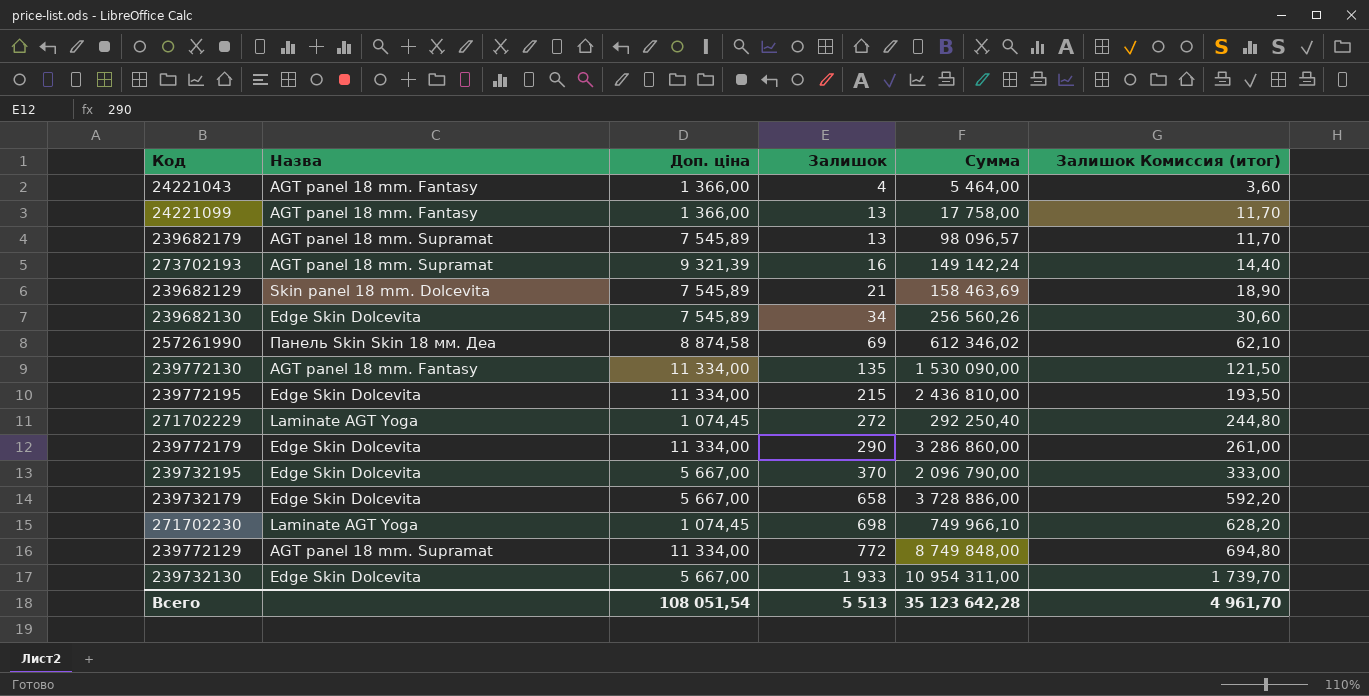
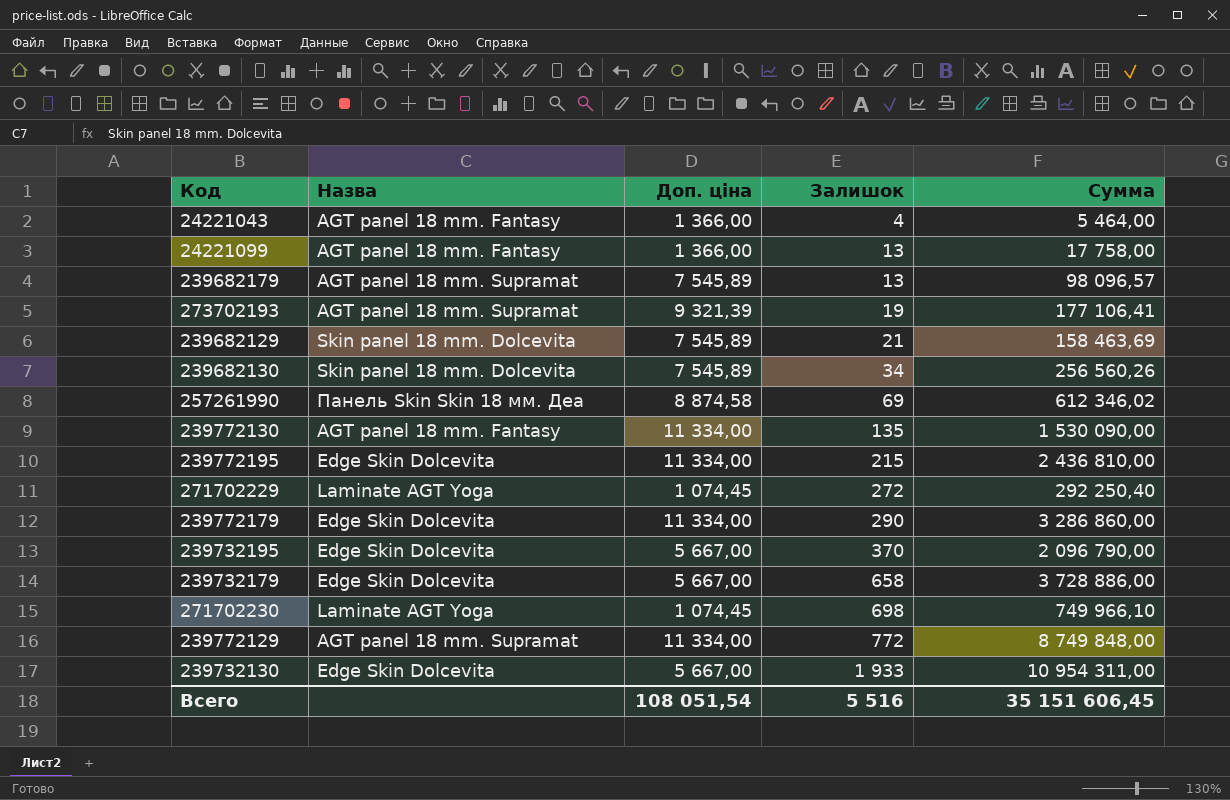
column Залишок Комиссия (итог) | formula: [Залишок] * 0,9 -> none
273702193 | Залишок: 16 -> 19
273702193 | Сумма: 149 142,24 -> 177 106,41
239682130 | Назва: Edge Skin Dolcevita -> Skin panel 18 mm. Dolcevita
Всего | Залишок: 5 513 -> 5 516
Всего | Сумма: 35 123 642,28 -> 35 151 606,45

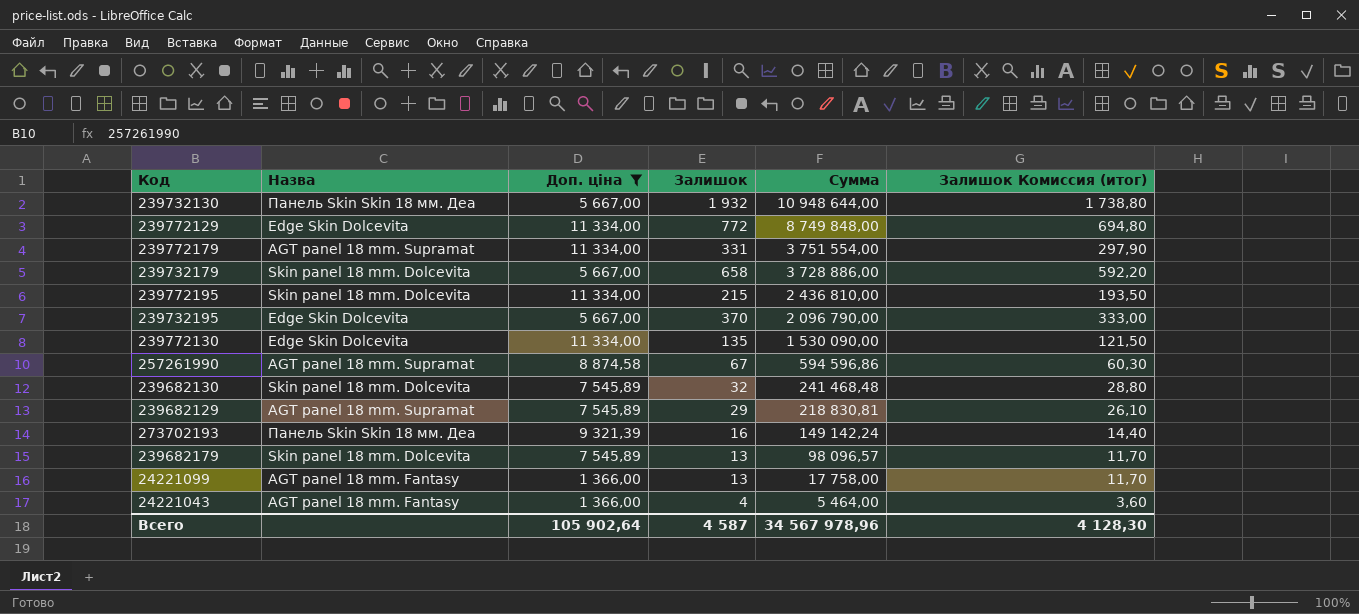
filter: none -> Доп. ціна != 1 074,45
row order: Залишок ascending -> Сумма descending
column Залишок Комиссия (итог) | formula: none -> [Залишок] * 0,9
239732130 | Назва: Edge Skin Dolcevita -> Панель Skin Skin 18 мм. Деа
239732130 | Залишок: 1 933 -> 1 932
239732130 | Сумма: 10 954 311,00 -> 10 948 644,00
239772129 | Назва: AGT panel 18 mm. Supramat -> Edge Skin Dolcevita
239772179 | Назва: Edge Skin Dolcevita -> AGT panel 18 mm. Supramat
239772179 | Залишок: 290 -> 331
239772179 | Сумма: 3 286 860,00 -> 3 751 554,00
239732179 | Назва: Edge Skin Dolcevita -> Skin panel 18 mm. Dolcevita
239772195 | Назва: Edge Skin Dolcevita -> Skin panel 18 mm. Dolcevita
239772130 | Назва: AGT panel 18 mm. Fantasy -> Edge Skin Dolcevita
257261990 | Назва: Панель Skin Skin 18 мм. Деа -> AGT panel 18 mm. Supramat
257261990 | Залишок: 69 -> 67
257261990 | Сумма: 612 346,02 -> 594 596,86
239682130 | Залишок: 34 -> 32
239682130 | Сумма: 256 560,26 -> 241 468,48
239682129 | Назва: Skin panel 18 mm. Dolcevita -> AGT panel 18 mm. Supramat
239682129 | Залишок: 21 -> 29
239682129 | Сумма: 158 463,69 -> 218 830,81
273702193 | Назва: AGT panel 18 mm. Supramat -> Панель Skin Skin 18 мм. Деа
273702193 | Залишок: 19 -> 16
273702193 | Сумма: 177 106,41 -> 149 142,24
239682179 | Назва: AGT panel 18 mm. Supramat -> Skin panel 18 mm. Dolcevita
Всего | Доп. ціна: 108 051,54 -> 105 902,64
Всего | Залишок: 5 516 -> 4 587
Всего | Сумма: 35 151 606,45 -> 34 567 978,96

